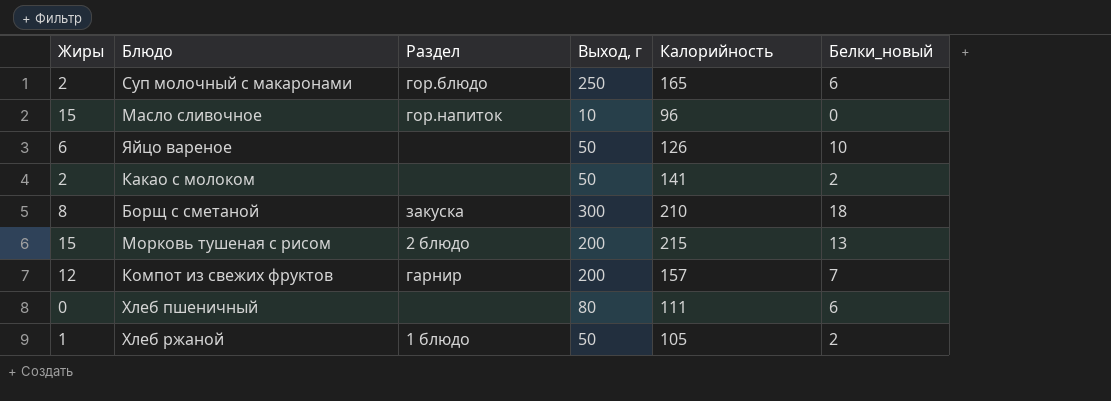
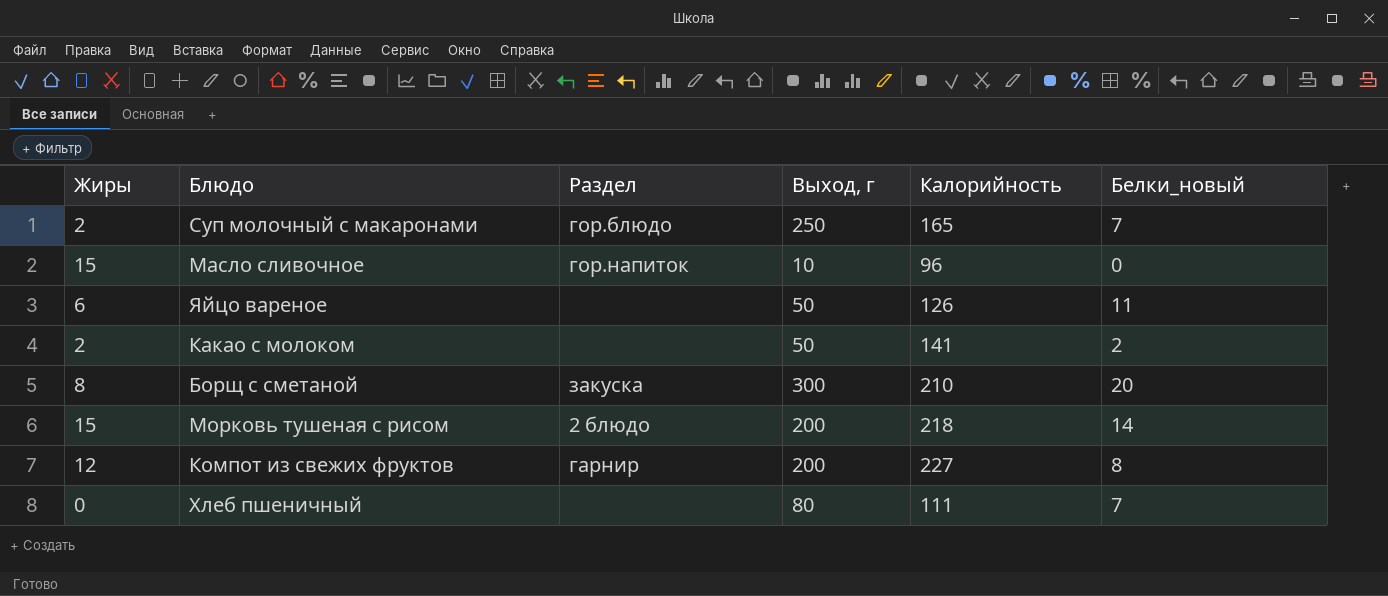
row Хлеб ржаной: 1 | 1 блюдо | 50 | 105 | 2 -> none
Суп молочный с макаронами | Белки_новый: 6 -> 7
Яйцо вареное | Белки_новый: 10 -> 11
Борщ с сметаной | Белки_новый: 18 -> 20
Морковь тушеная с рисом | Калорийность: 215 -> 218
Морковь тушеная с рисом | Белки_новый: 13 -> 14
Компот из свежих фруктов | Калорийность: 157 -> 227
Компот из свежих фруктов | Белки_новый: 7 -> 8
Хлеб пшеничный | Белки_новый: 6 -> 7

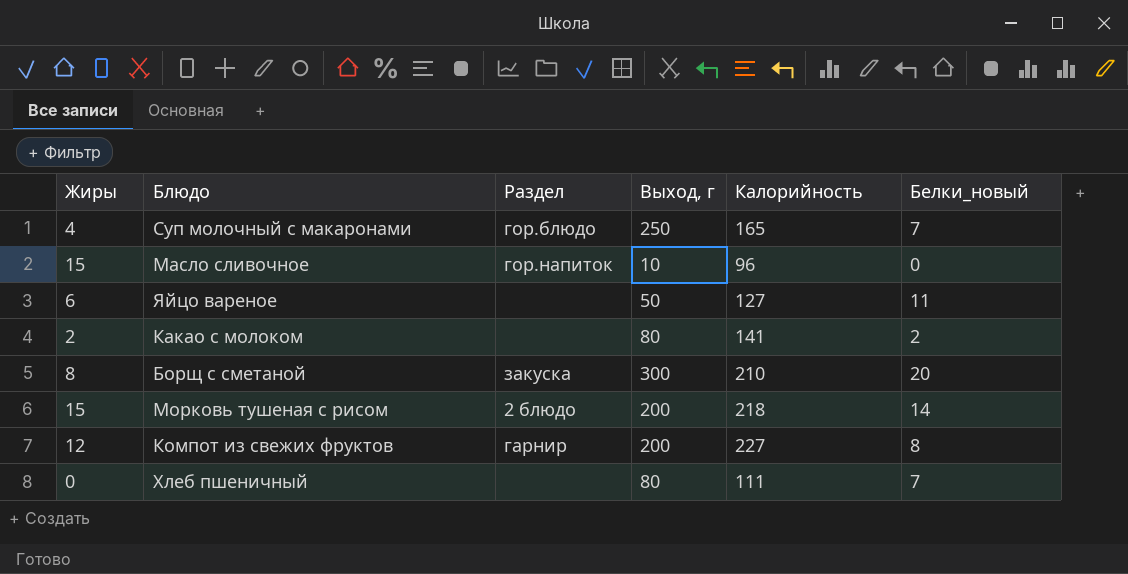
Суп молочный с макаронами | Жиры: 2 -> 4
Яйцо вареное | Калорийность: 126 -> 127
Какао с молоком | Выход, г: 50 -> 80

